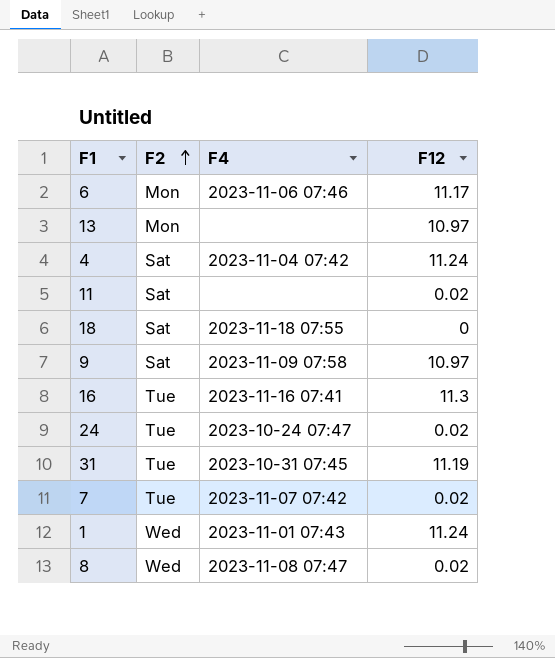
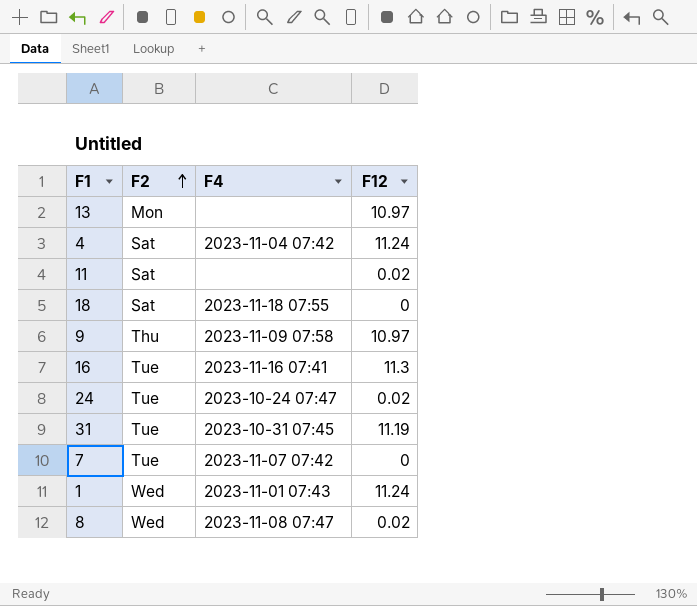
row 6: Mon | 2023-11-06 07:46 | 11.17 -> none
9 | F2: Sat -> Thu
7 | F12: 0.02 -> 0

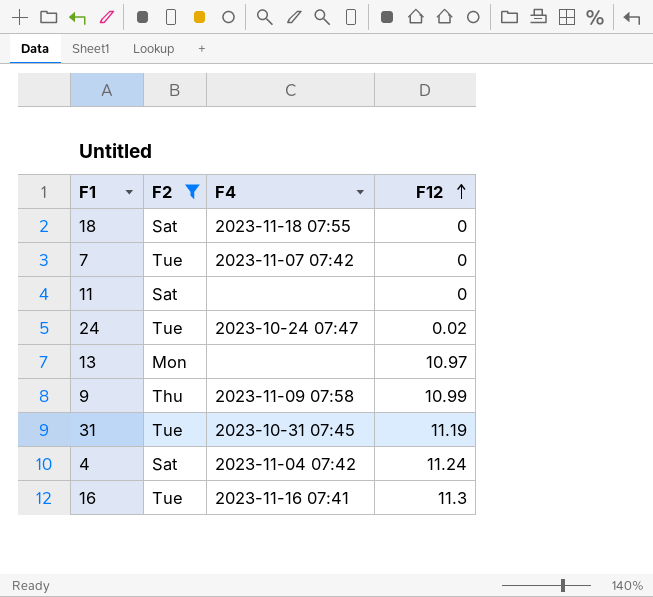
filter: none -> F2 != Wed
row order: F2 ascending -> F12 ascending
11 | F12: 0.02 -> 0
9 | F12: 10.97 -> 10.99

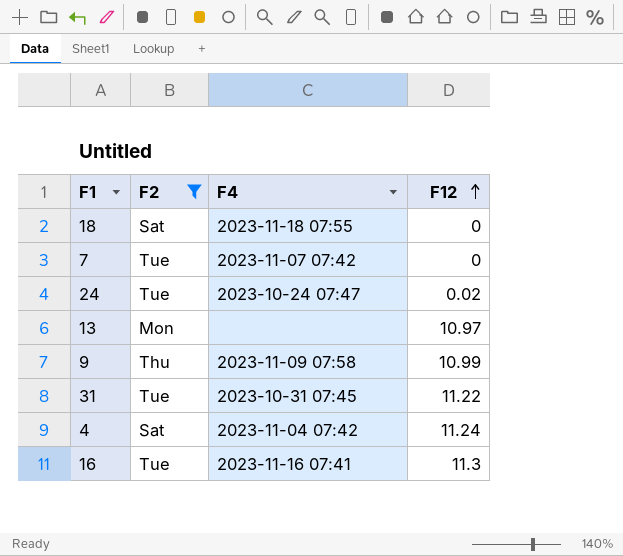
row 11: Sat | none | 0 -> none
31 | F12: 11.19 -> 11.22

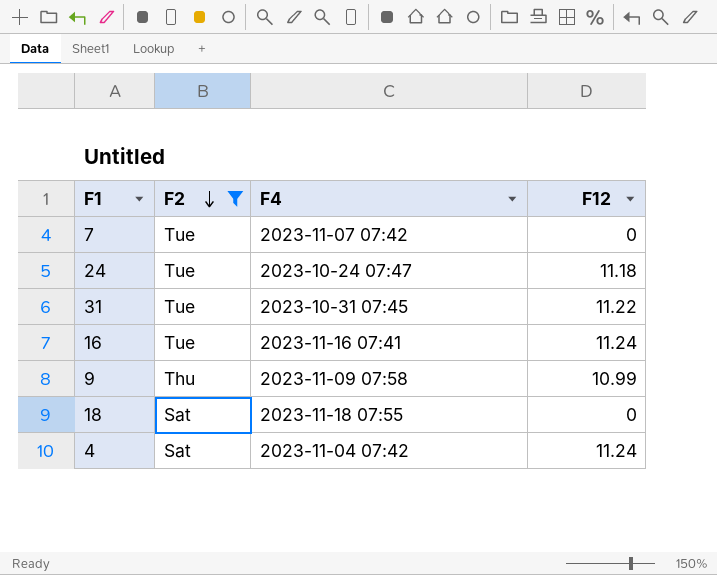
row order: F12 ascending -> F2 descending
row 13: Mon | none | 10.97 -> none
24 | F12: 0.02 -> 11.18
16 | F12: 11.3 -> 11.24

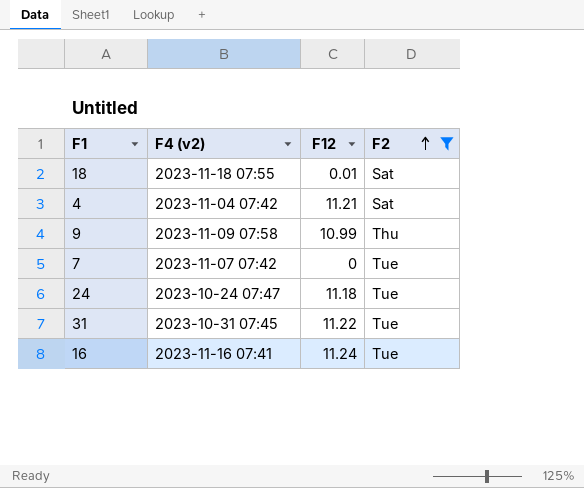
row order: F2 descending -> F2 ascending
column name: F4 -> F4 (v2)
column F2 | position: 2 -> 4
18 | F12: 0 -> 0.01
4 | F12: 11.24 -> 11.21

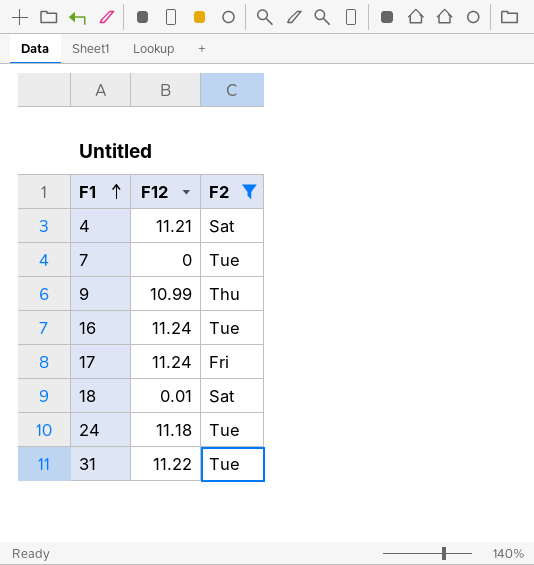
row order: F2 ascending -> F1 ascending
column F4 (v2) | position: 2 -> none
row 17: none -> 11.24 | Fri

